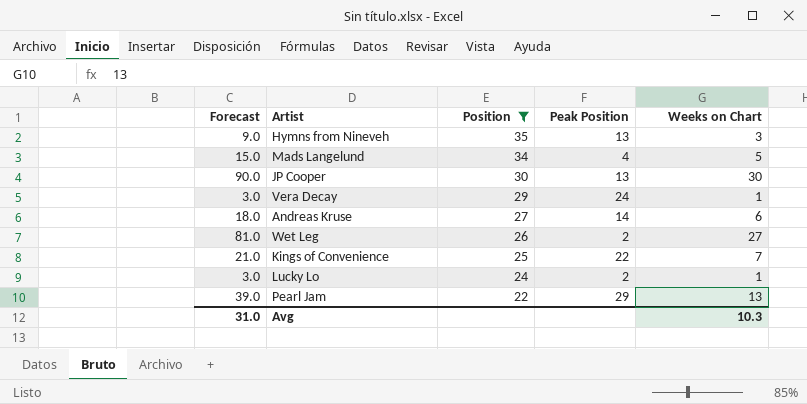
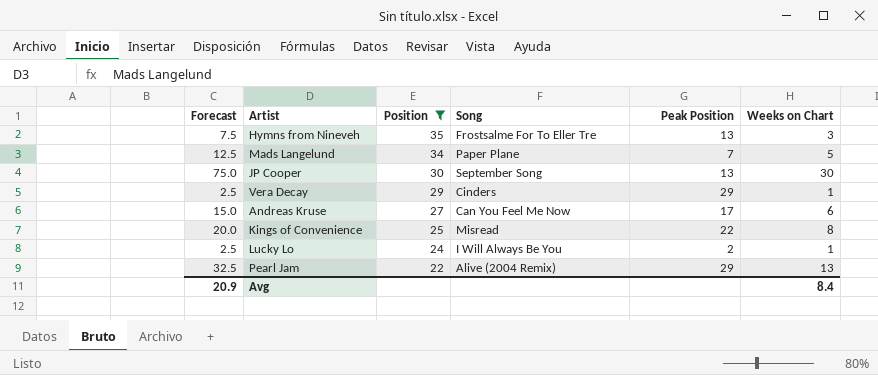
column Forecast | formula: [Weeks on Chart] * 3 -> [Weeks on Chart] * 2.5
column Song | position: none -> 4
row Wet Leg: 81.0 | 26 | 2 | 27 -> none
Mads Langelund | Peak Position: 4 -> 7
Vera Decay | Peak Position: 24 -> 29
Andreas Kruse | Peak Position: 14 -> 17
Kings of Convenience | Weeks on Chart: 7 -> 8
Avg | Forecast: 31.0 -> 20.9
Avg | Weeks on Chart: 10.3 -> 8.4

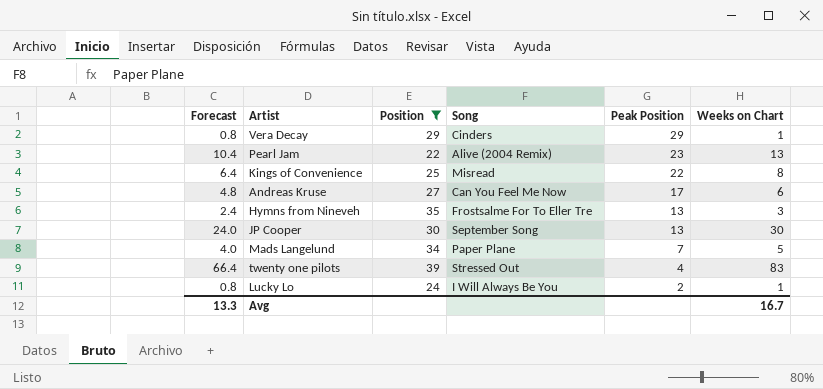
row order: Position descending -> Peak Position descending
column Forecast | formula: [Weeks on Chart] * 2.5 -> [Weeks on Chart] * 0.8
Pearl Jam | Peak Position: 29 -> 23
row twenty one pilots: none -> 66.4 | 39 | Stressed Out | 4 | 83
Avg | Forecast: 20.9 -> 13.3
Avg | Weeks on Chart: 8.4 -> 16.7

